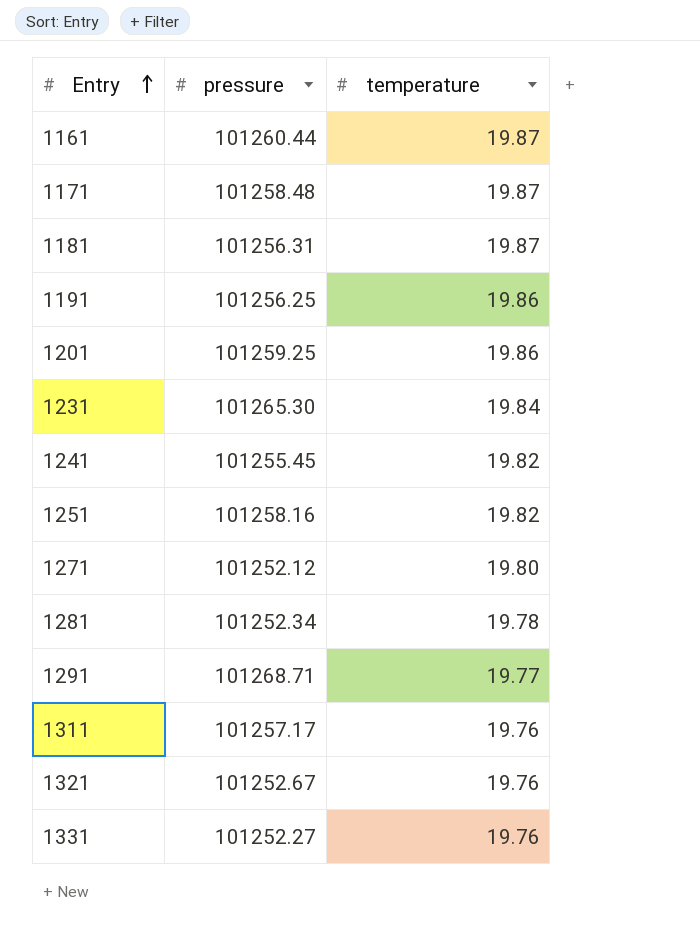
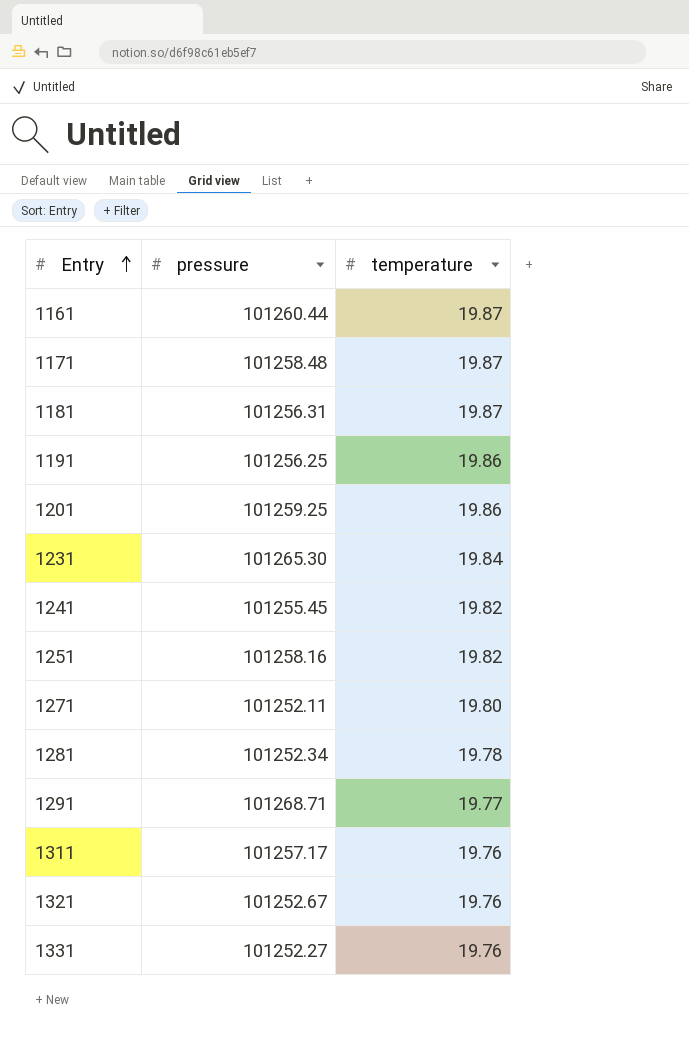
1271 | pressure: 101252.12 -> 101252.11

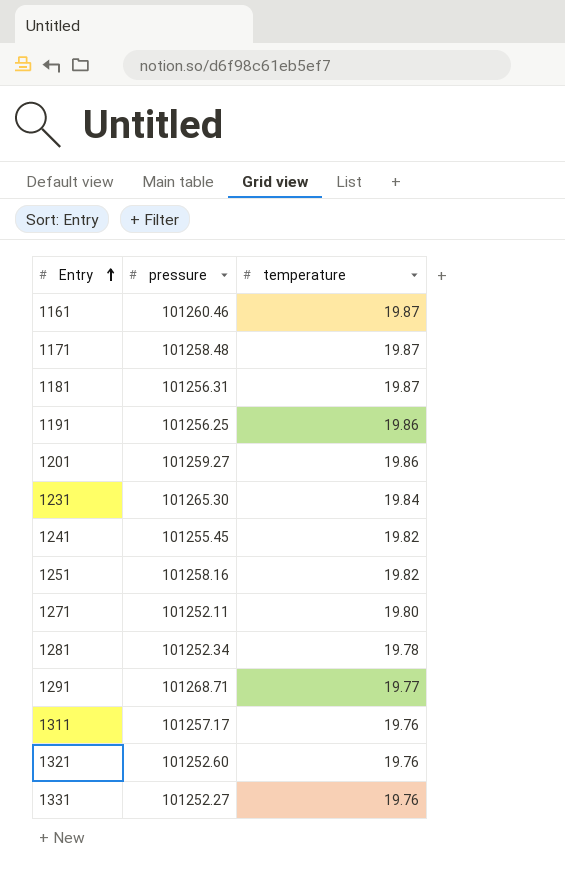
1161 | pressure: 101260.44 -> 101260.46
1201 | pressure: 101259.25 -> 101259.27
1321 | pressure: 101252.67 -> 101252.60

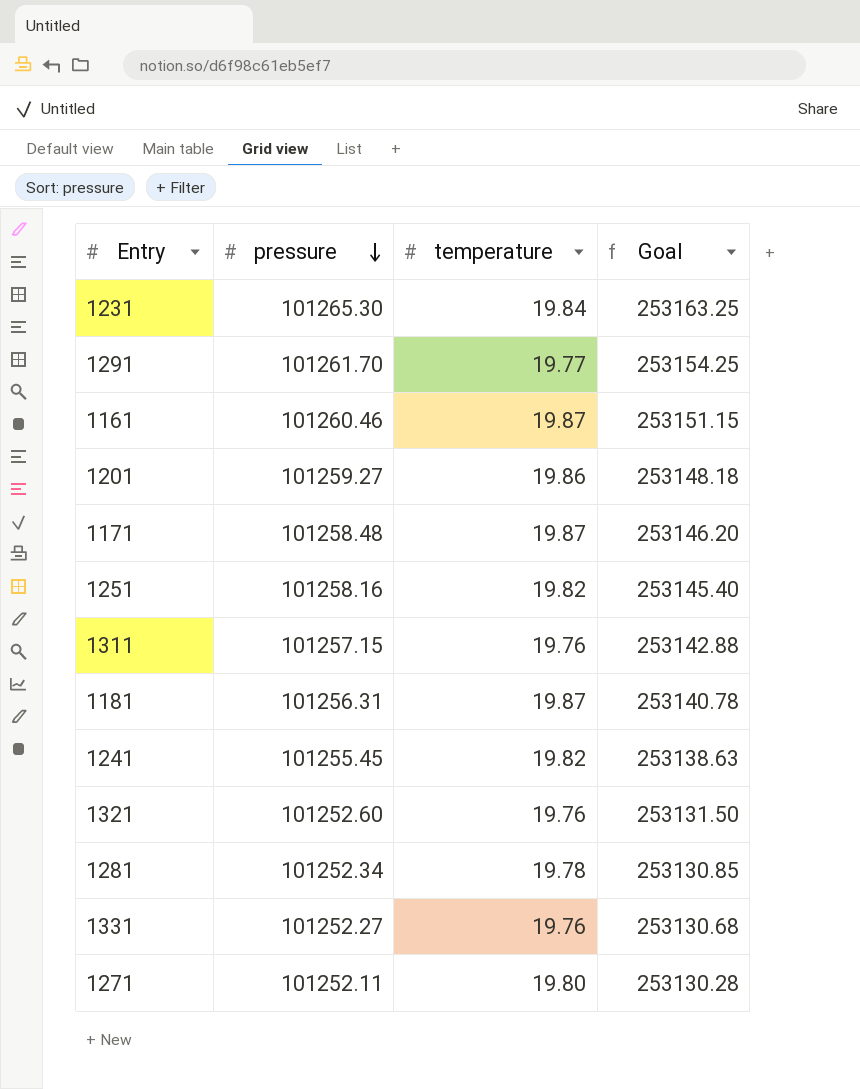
row order: Entry ascending -> pressure descending
column Goal | formula: none -> [pressure] * 2.5
row 1191: 101256.25 | 19.86 -> none
1291 | pressure: 101268.71 -> 101261.70
1311 | pressure: 101257.17 -> 101257.15

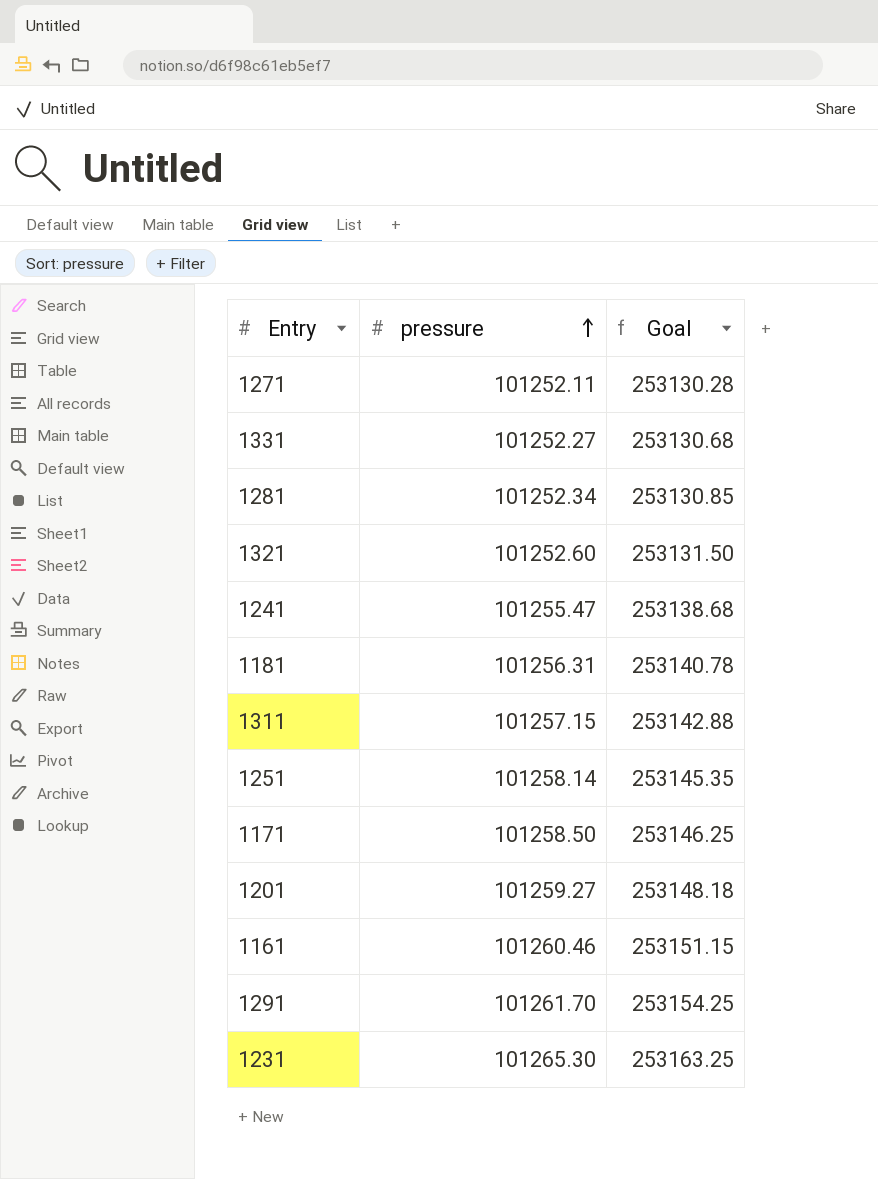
row order: pressure descending -> pressure ascending
column temperature | position: 3 -> none
1241 | pressure: 101255.45 -> 101255.47
1241 | Goal: 253138.63 -> 253138.68
1251 | pressure: 101258.16 -> 101258.14
1251 | Goal: 253145.40 -> 253145.35
1171 | pressure: 101258.48 -> 101258.50
1171 | Goal: 253146.20 -> 253146.25

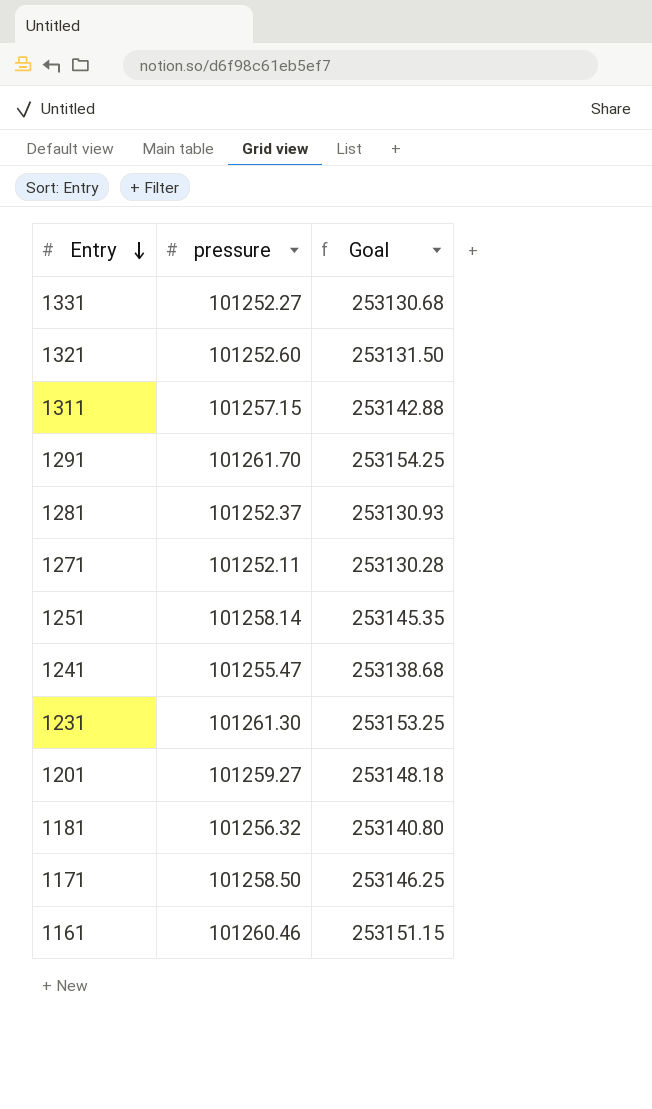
row order: pressure ascending -> Entry descending
1281 | pressure: 101252.34 -> 101252.37
1281 | Goal: 253130.85 -> 253130.93
1231 | pressure: 101265.30 -> 101261.30
1231 | Goal: 253163.25 -> 253153.25
1181 | pressure: 101256.31 -> 101256.32
1181 | Goal: 253140.78 -> 253140.80

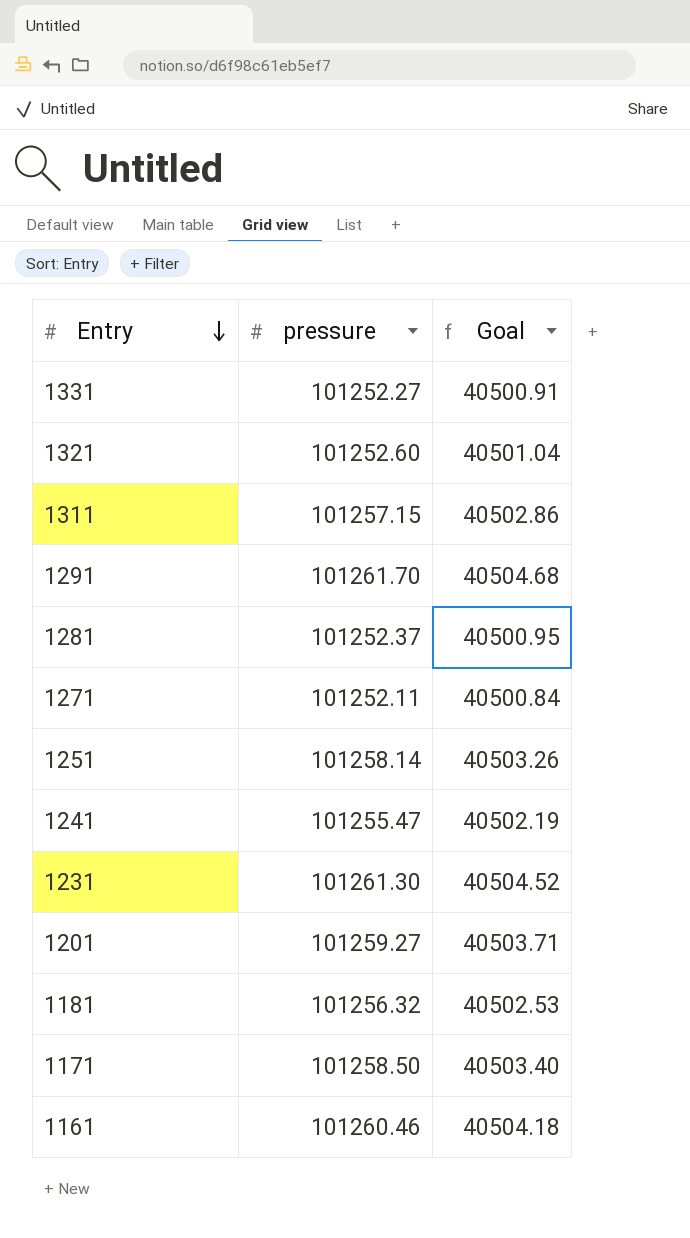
column Goal | formula: [pressure] * 2.5 -> [pressure] * 0.4

